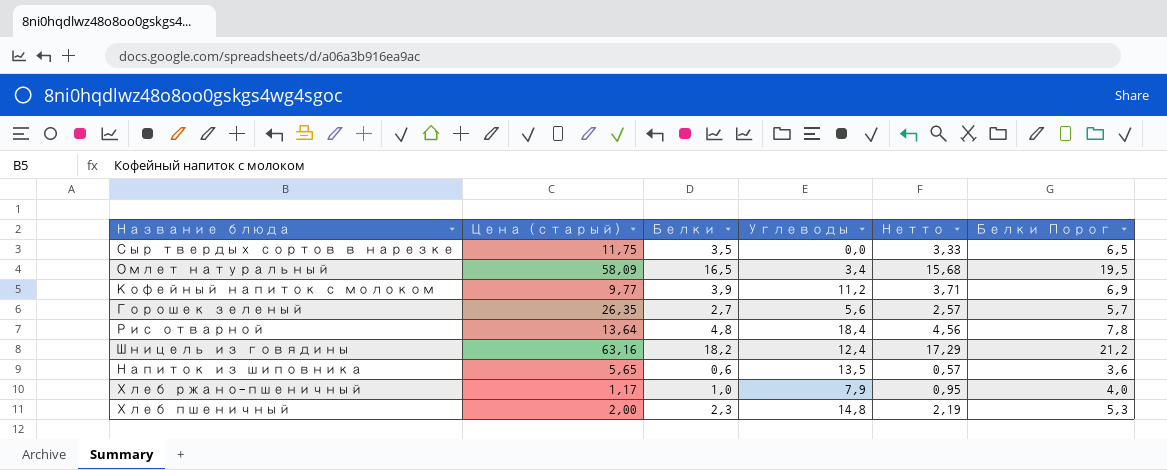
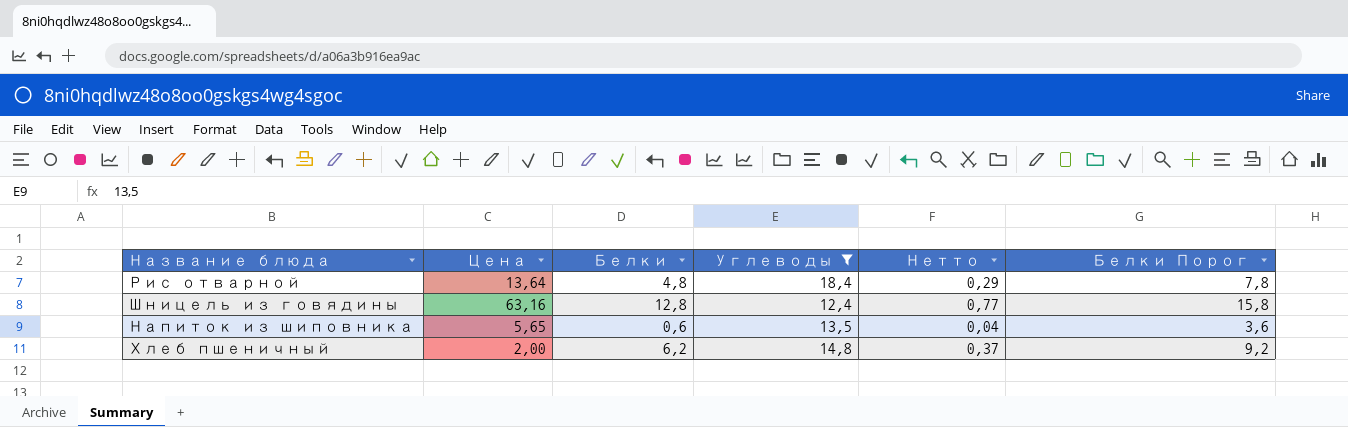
filter: none -> Углеводы >= 12,4
column name: Цена (старый) -> Цена
column Нетто | formula: [Белки] * 0,95 -> [Белки] * 0,06
Шницель из говядины | Белки: 18,2 -> 12,8
Шницель из говядины | Белки Порог: 21,2 -> 15,8
Хлеб пшеничный | Белки: 2,3 -> 6,2
Хлеб пшеничный | Белки Порог: 5,3 -> 9,2

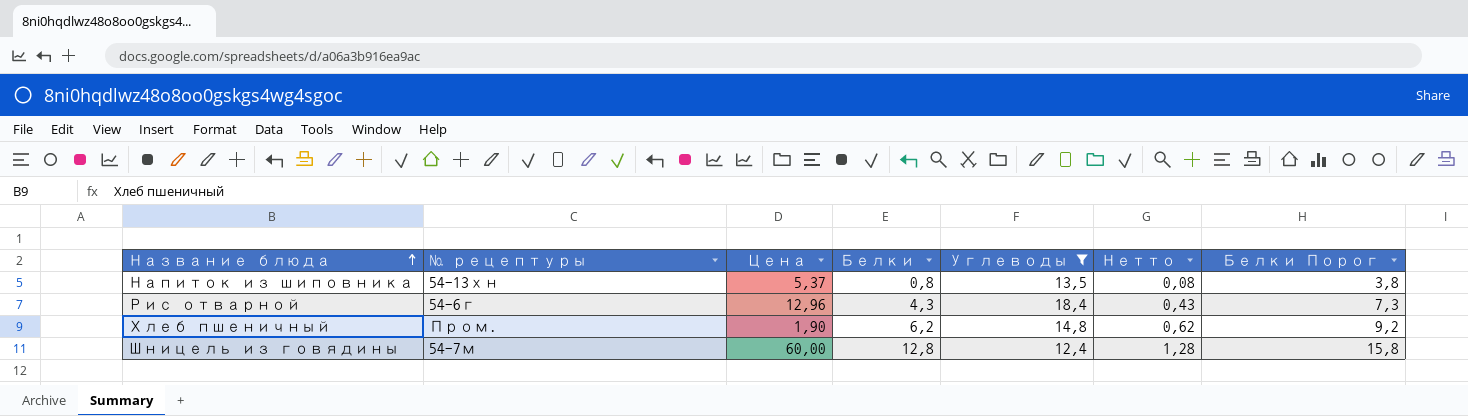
row order: none -> Название блюда ascending
column № рецептуры | position: none -> 2
column Нетто | formula: [Белки] * 0,06 -> [Белки] * 0,1
Напиток из шиповника | Цена: 5,65 -> 5,37
Напиток из шиповника | Белки: 0,6 -> 0,8
Напиток из шиповника | Белки Порог: 3,6 -> 3,8
Рис отварной | Цена: 13,64 -> 12,96
Рис отварной | Белки: 4,8 -> 4,3
Рис отварной | Белки Порог: 7,8 -> 7,3
Хлеб пшеничный | Цена: 2,00 -> 1,90
Шницель из говядины | Цена: 63,16 -> 60,00

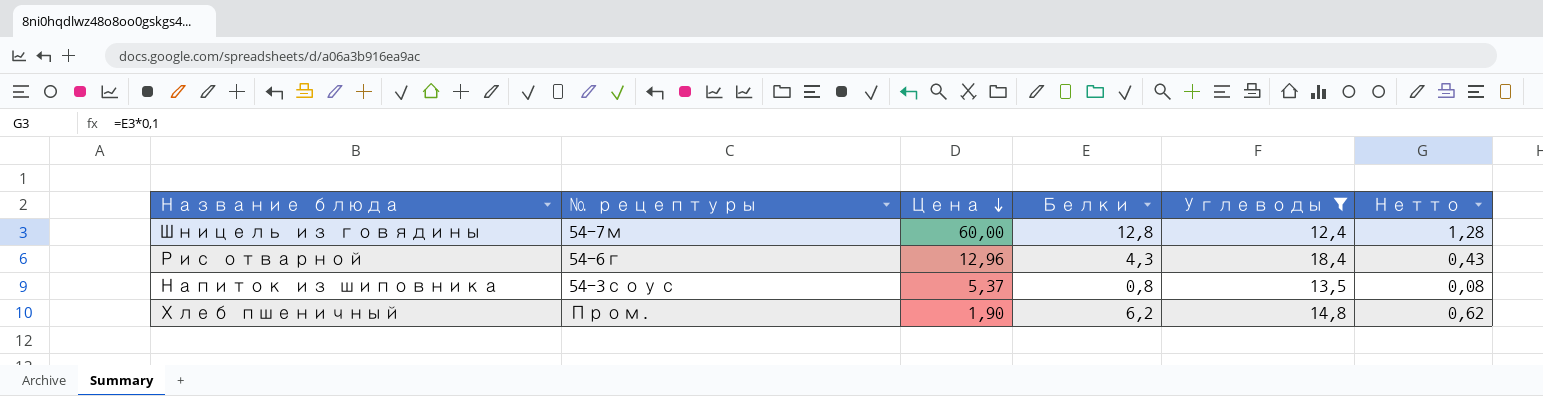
row order: Название блюда ascending -> Цена descending
column Белки Порог | formula: [Белки] + 3 -> none
Напиток из шиповника | № рецептуры: 54-13хн -> 54-3соус

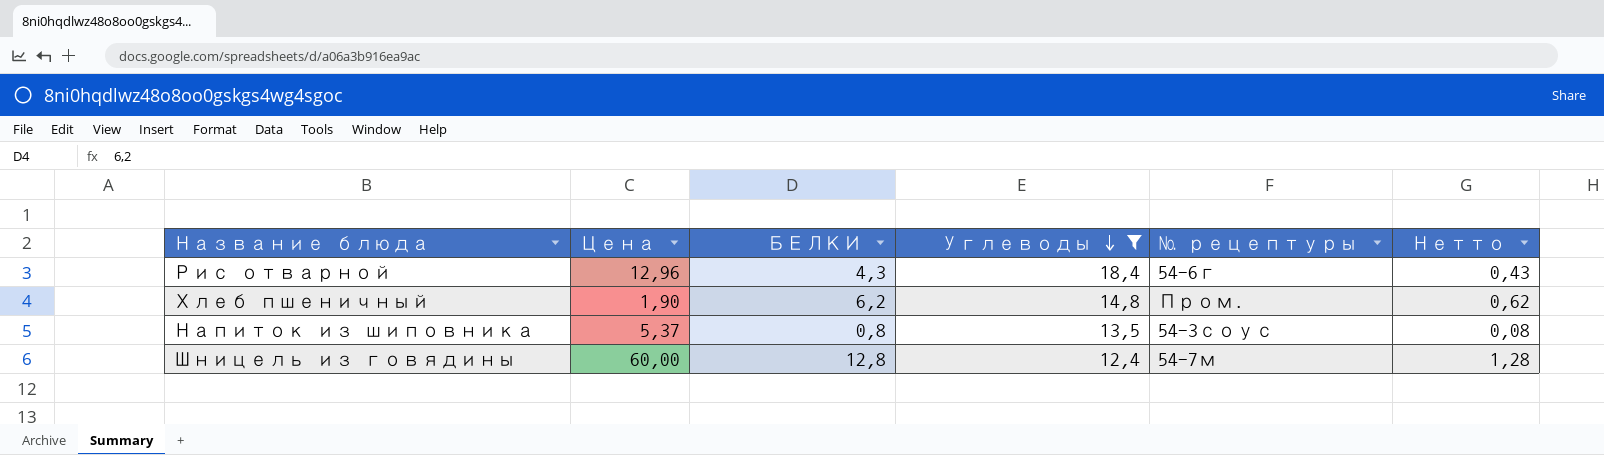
row order: Цена descending -> Углеводы descending
column name: Белки -> БЕЛКИ
column № рецептуры | position: 2 -> 5

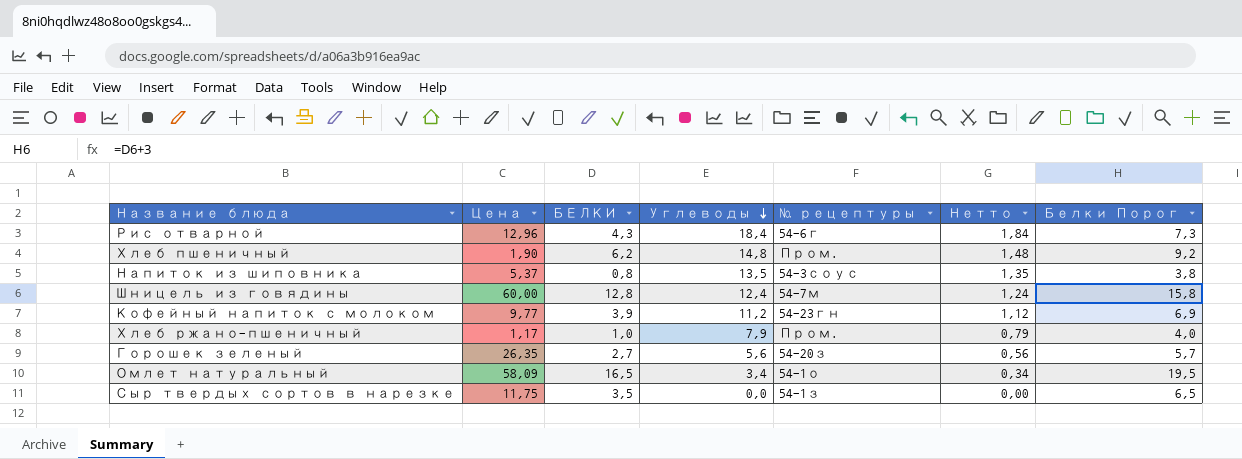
filter: Углеводы >= 12,4 -> none
column Нетто | formula: [БЕЛКИ] * 0,1 -> [Углеводы] * 0,1
column Белки Порог | formula: none -> [БЕЛКИ] + 3

